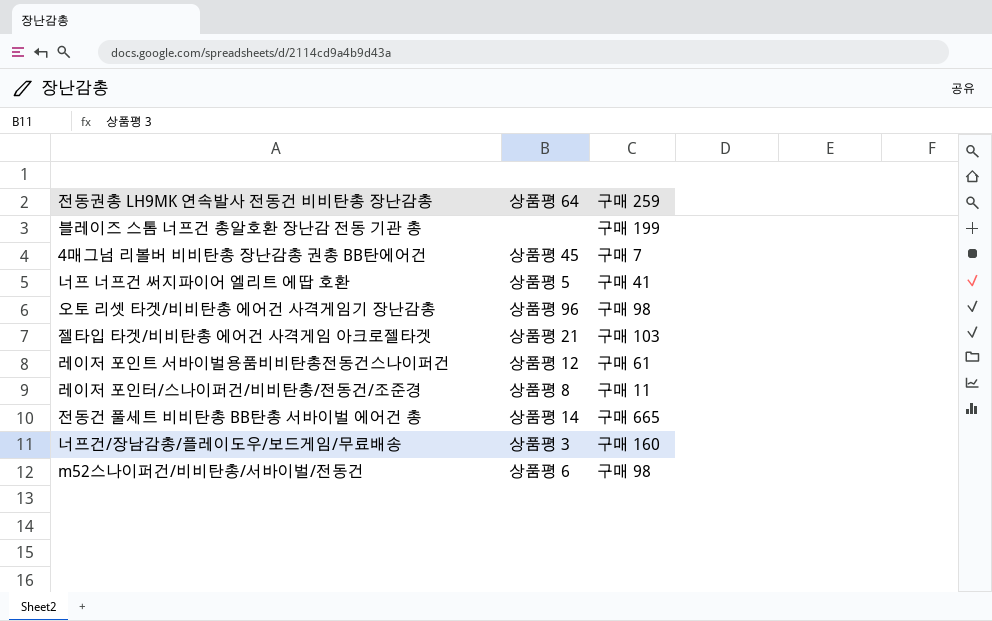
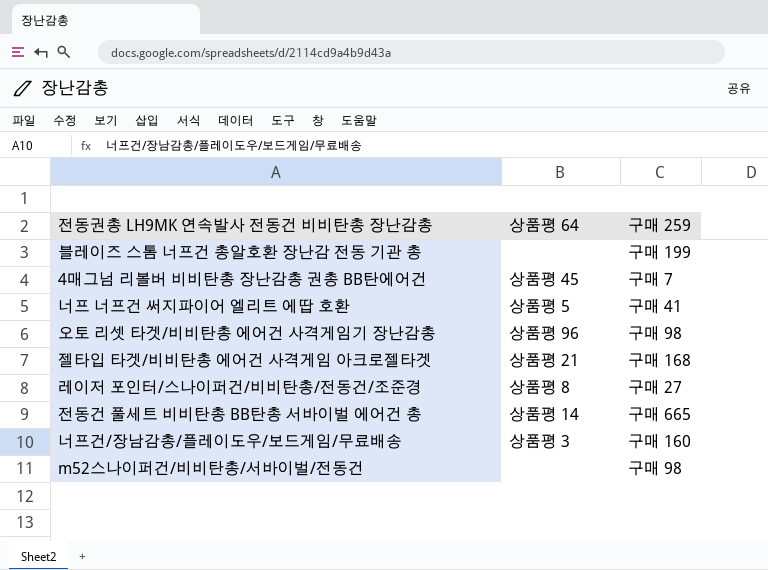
row 레이저 포인트 서바이벌용품비비탄총전동건스나이퍼건: 상품평 12 | 구매 61 -> none
젤타입 타겟/비비탄총 에어건 사격게임 아크로젤타겟 | 구매 259: 구매 103 -> 구매 168
레이저 포인터/스나이퍼건/비비탄총/전동건/조준경 | 구매 259: 구매 11 -> 구매 27
m52스나이퍼건/비비탄총/서바이벌/전동건 | 상품평 64: 상품평 6 -> none

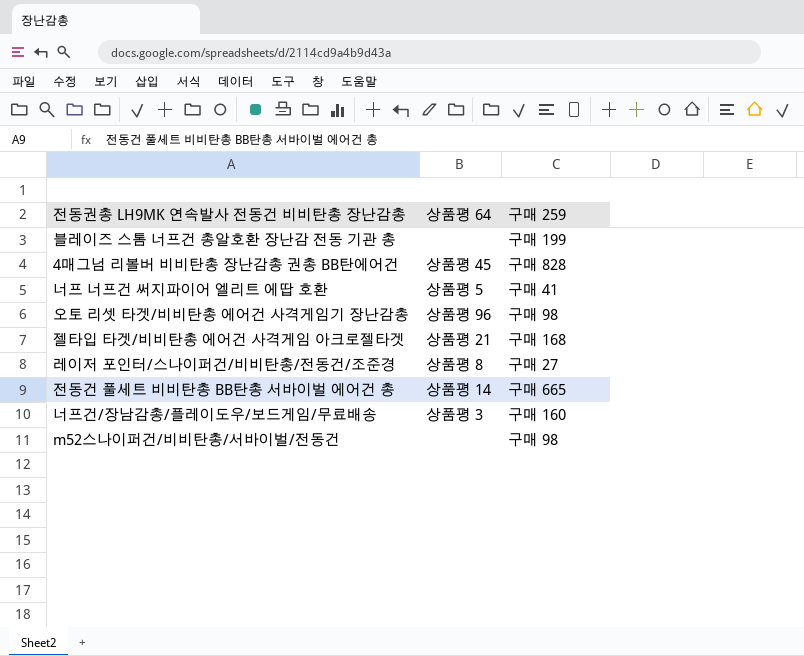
4매그넘 리볼버 비비탄총 장난감총 권총 BB탄에어건 | 구매 259: 구매 7 -> 구매 828

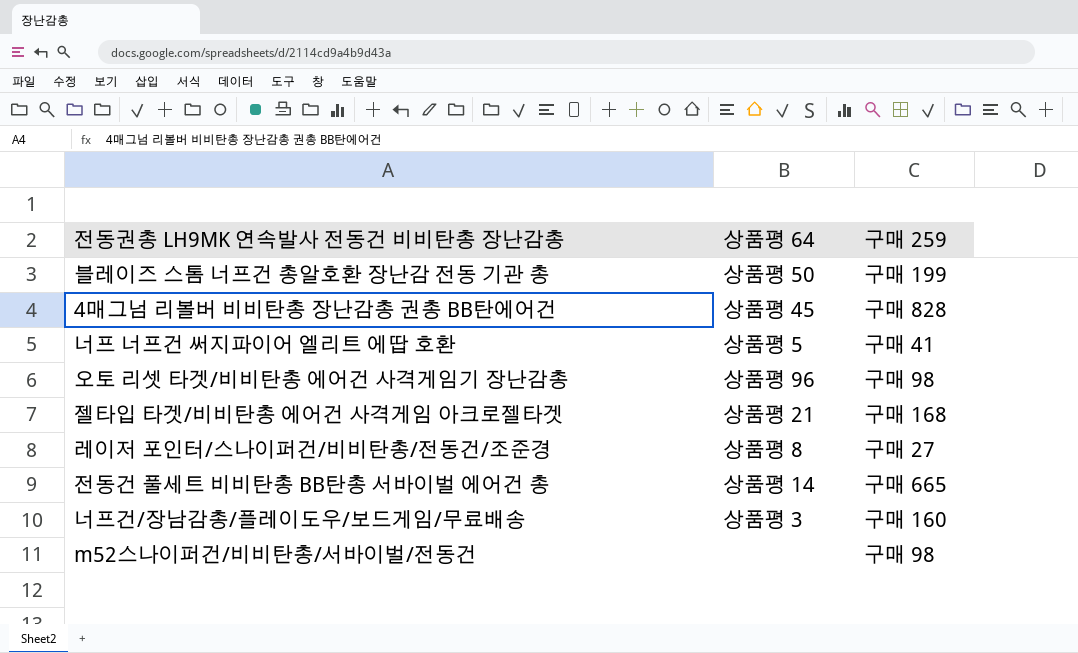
블레이즈 스톰 너프건 총알호환 장난감 전동 기관 총 | 상품평 64: none -> 상품평 50

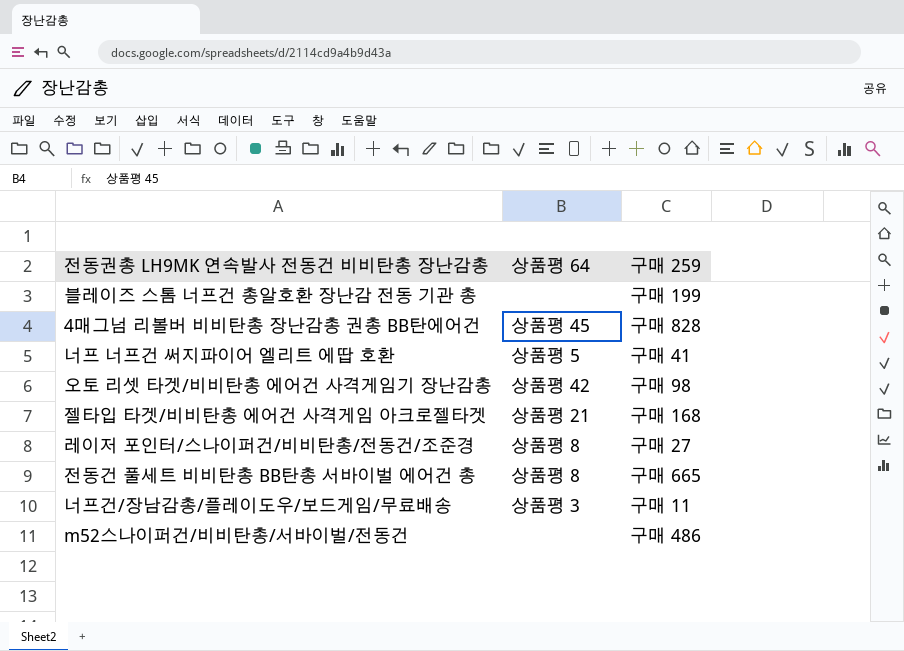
블레이즈 스톰 너프건 총알호환 장난감 전동 기관 총 | 상품평 64: 상품평 50 -> none
오토 리셋 타겟/비비탄총 에어건 사격게임기 장난감총 | 상품평 64: 상품평 96 -> 상품평 42
전동건 풀세트 비비탄총 BB탄총 서바이벌 에어건 총 | 상품평 64: 상품평 14 -> 상품평 8
너프건/장남감총/플레이도우/보드게임/무료배송 | 구매 259: 구매 160 -> 구매 11
m52스나이퍼건/비비탄총/서바이벌/전동건 | 구매 259: 구매 98 -> 구매 486

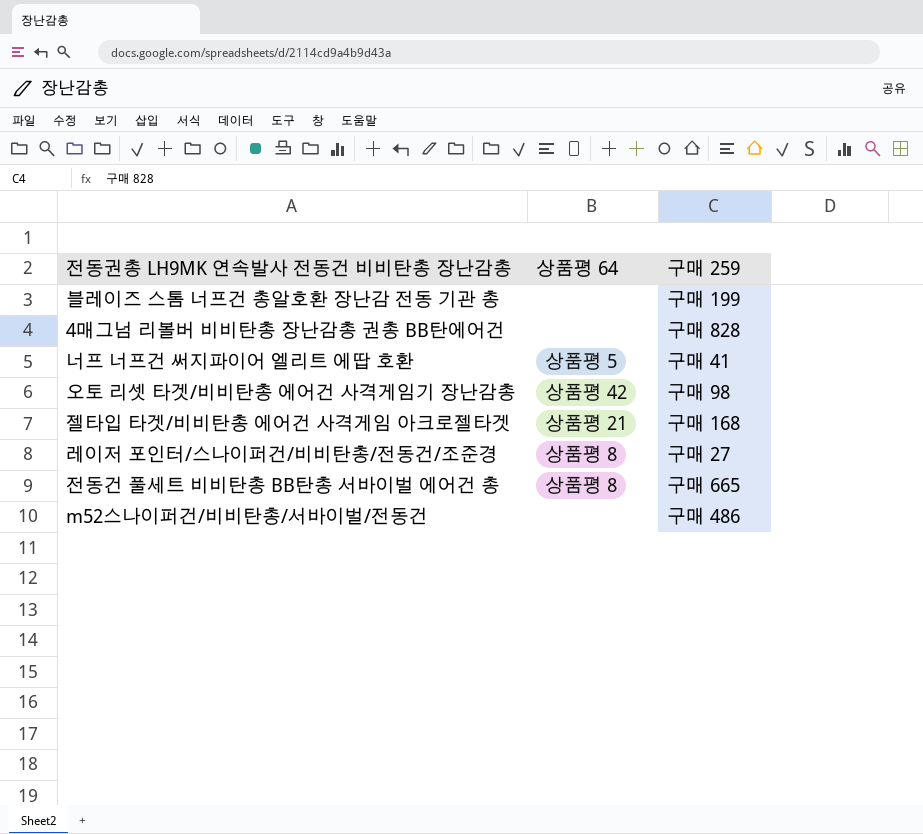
row 너프건/장남감총/플레이도우/보드게임/무료배송: 상품평 3 | 구매 11 -> none
4매그넘 리볼버 비비탄총 장난감총 권총 BB탄에어건 | 상품평 64: 상품평 45 -> none

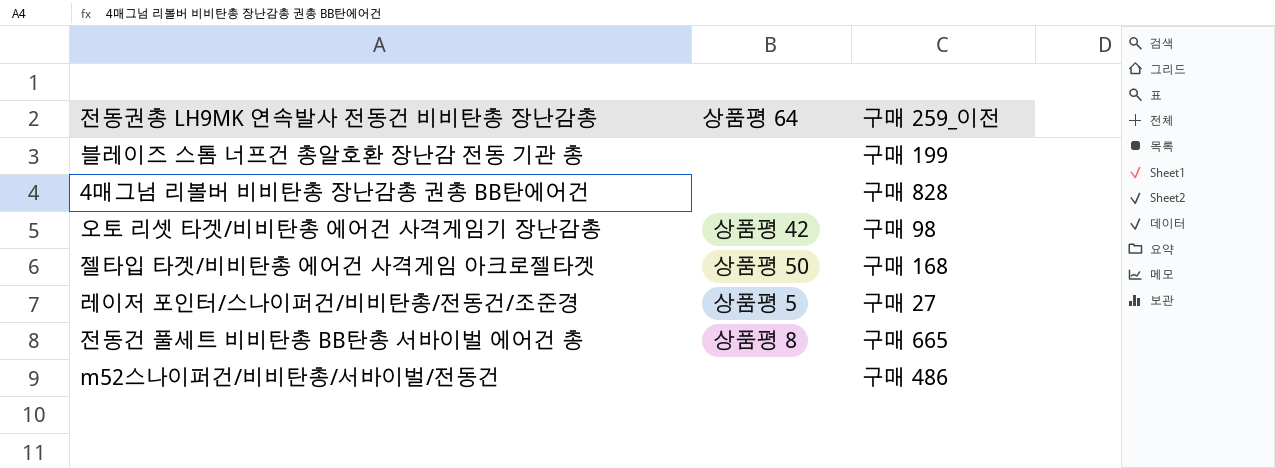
column name: 구매 259 -> 구매 259_이전
row 너프 너프건 써지파이어 엘리트 에땁 호환: 상품평 5 | 구매 41 -> none
젤타입 타겟/비비탄총 에어건 사격게임 아크로젤타겟 | 상품평 64: 상품평 21 -> 상품평 50
레이저 포인터/스나이퍼건/비비탄총/전동건/조준경 | 상품평 64: 상품평 8 -> 상품평 5

